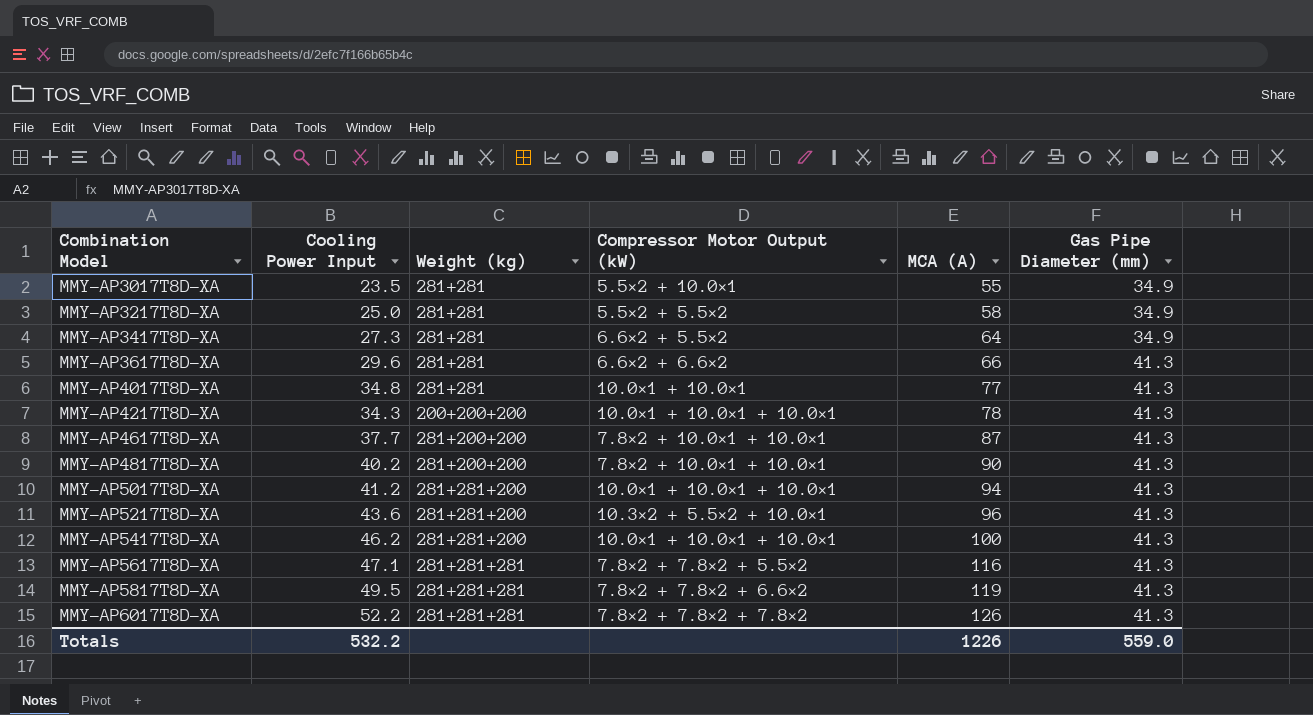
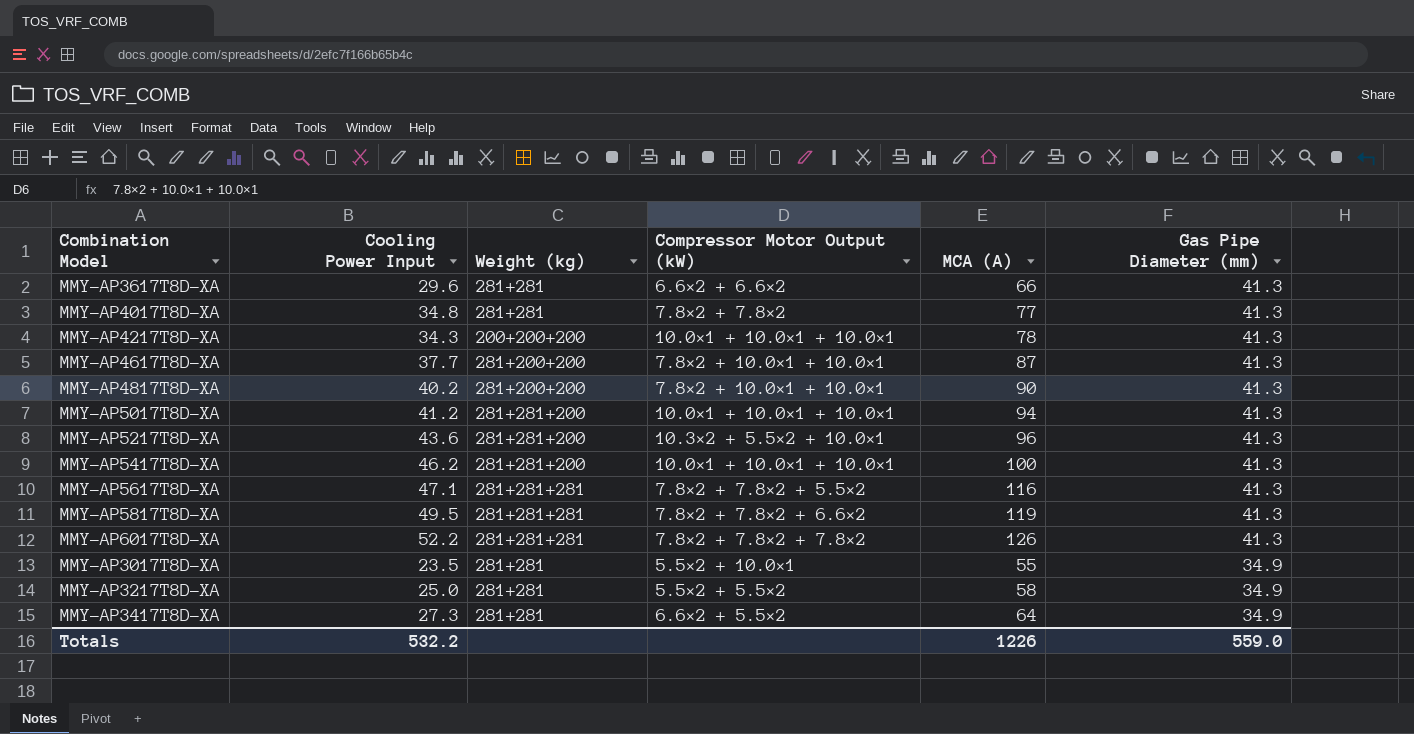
row order: Combination Model ascending -> Gas Pipe Diameter (mm) descending
MMY-AP4017T8D-XA | Compressor Motor Output (kW): 10.0×1 + 10.0×1 -> 7.8×2 + 7.8×2

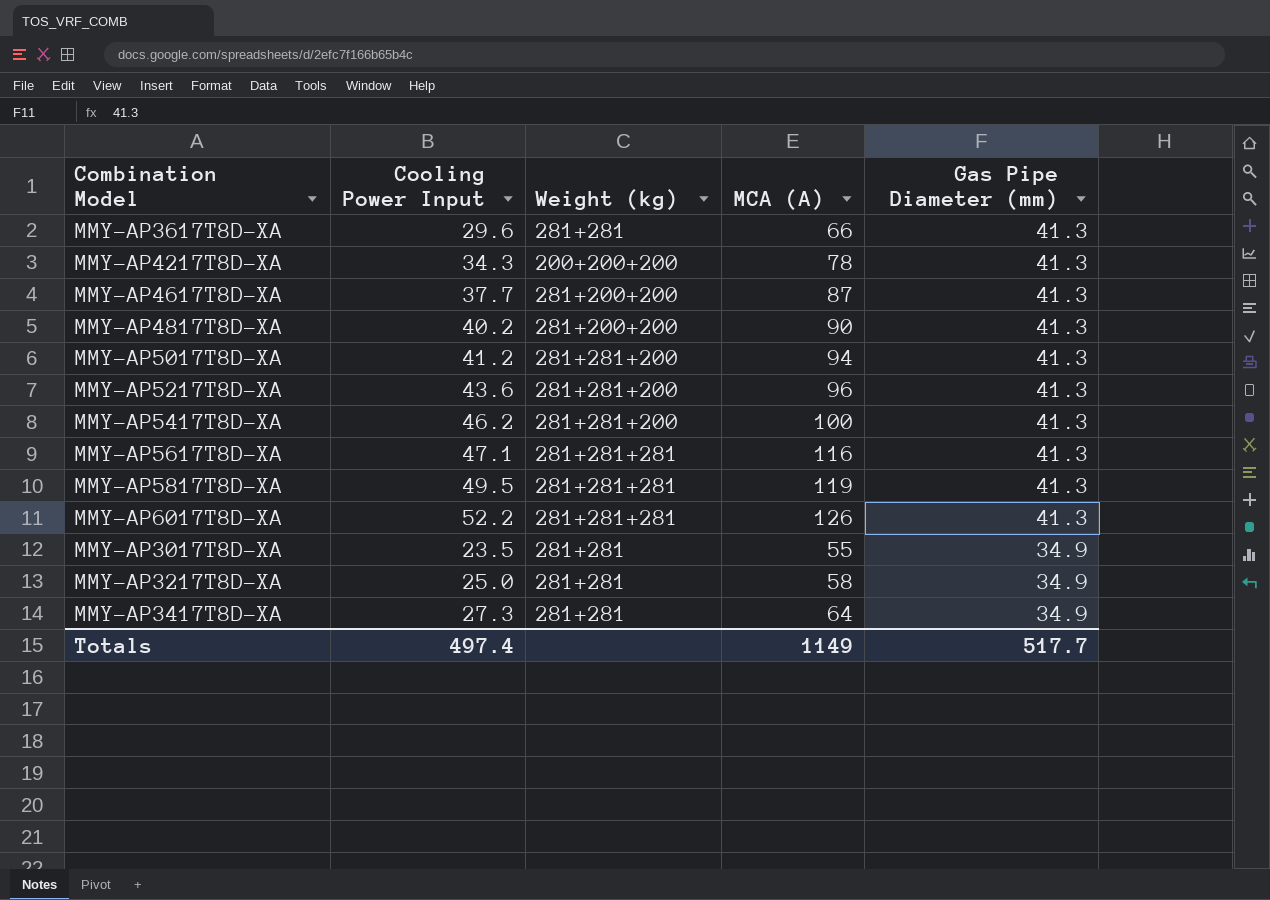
column Compressor Motor Output (kW) | position: 4 -> none
row MMY-AP4017T8D-XA: 34.8 | 281+281 | 7.8×2 + 7.8×2 | 77 | 41.3 -> none
Totals | Cooling Power Input: 532.2 -> 497.4
Totals | MCA (A): 1226 -> 1149
Totals | Gas Pipe Diameter (mm): 559.0 -> 517.7

